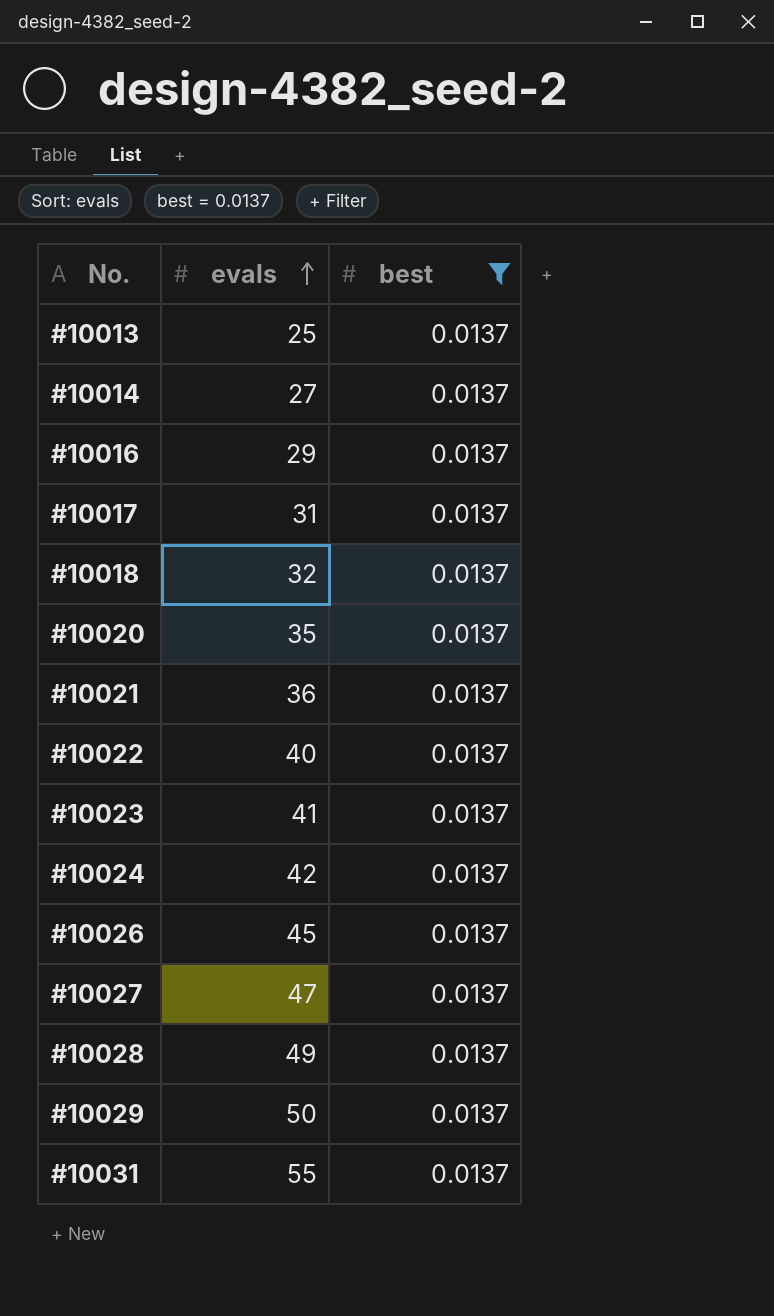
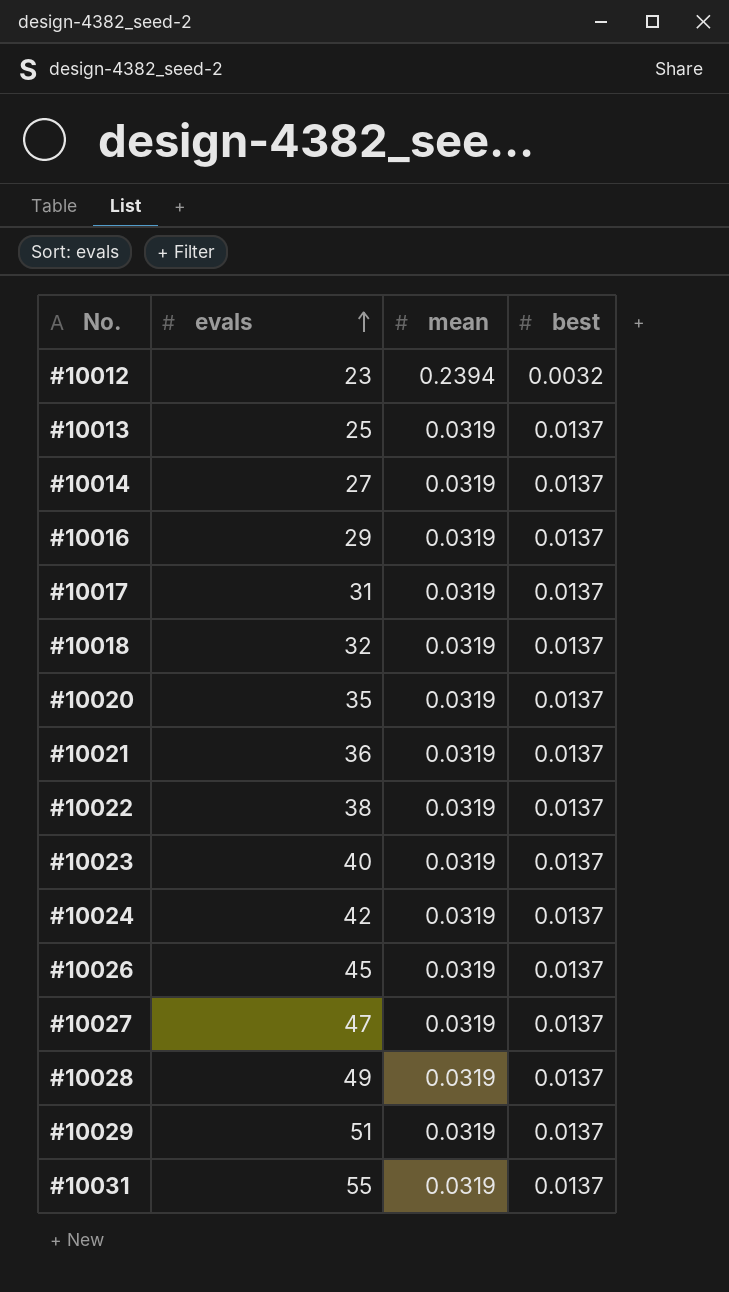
filter: best = 0.0137 -> none
column mean | position: none -> 3
#10022 | evals: 40 -> 38
#10023 | evals: 41 -> 40
#10029 | evals: 50 -> 51

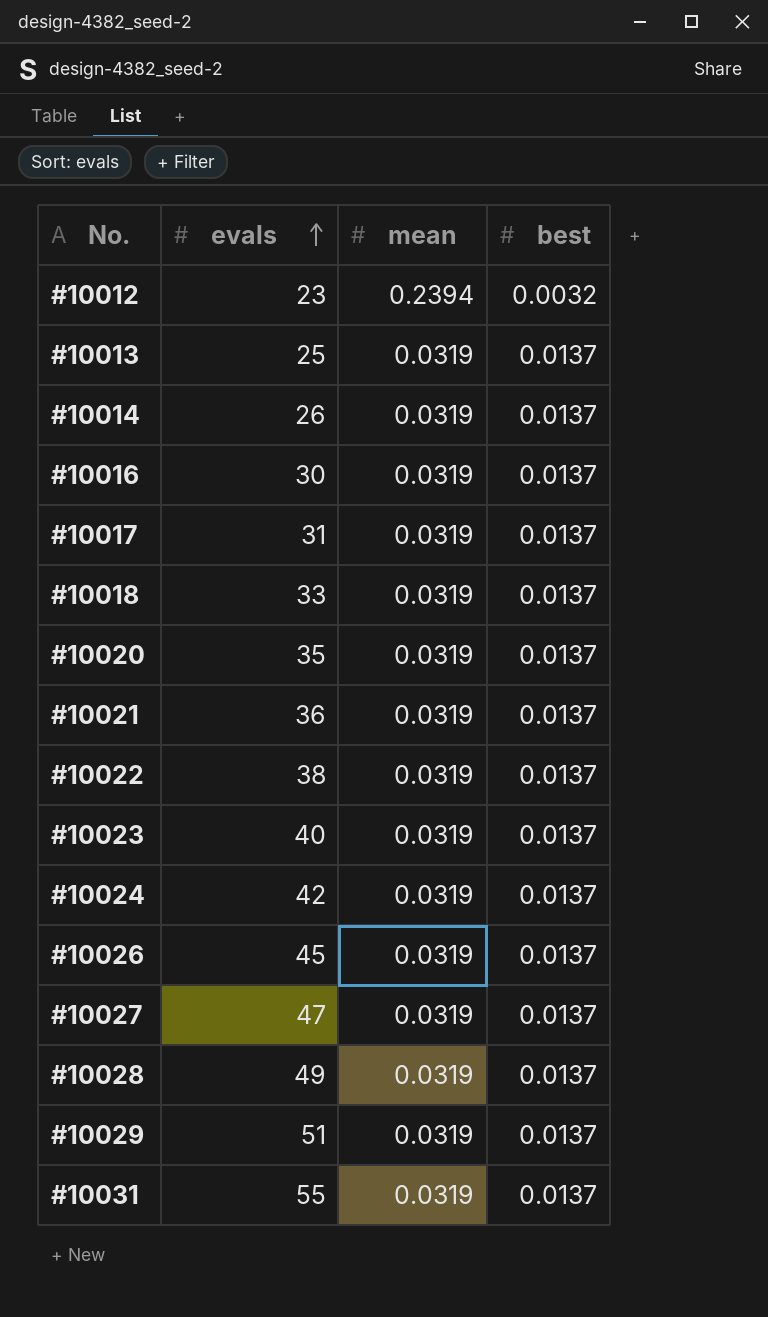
#10014 | evals: 27 -> 26
#10016 | evals: 29 -> 30
#10018 | evals: 32 -> 33

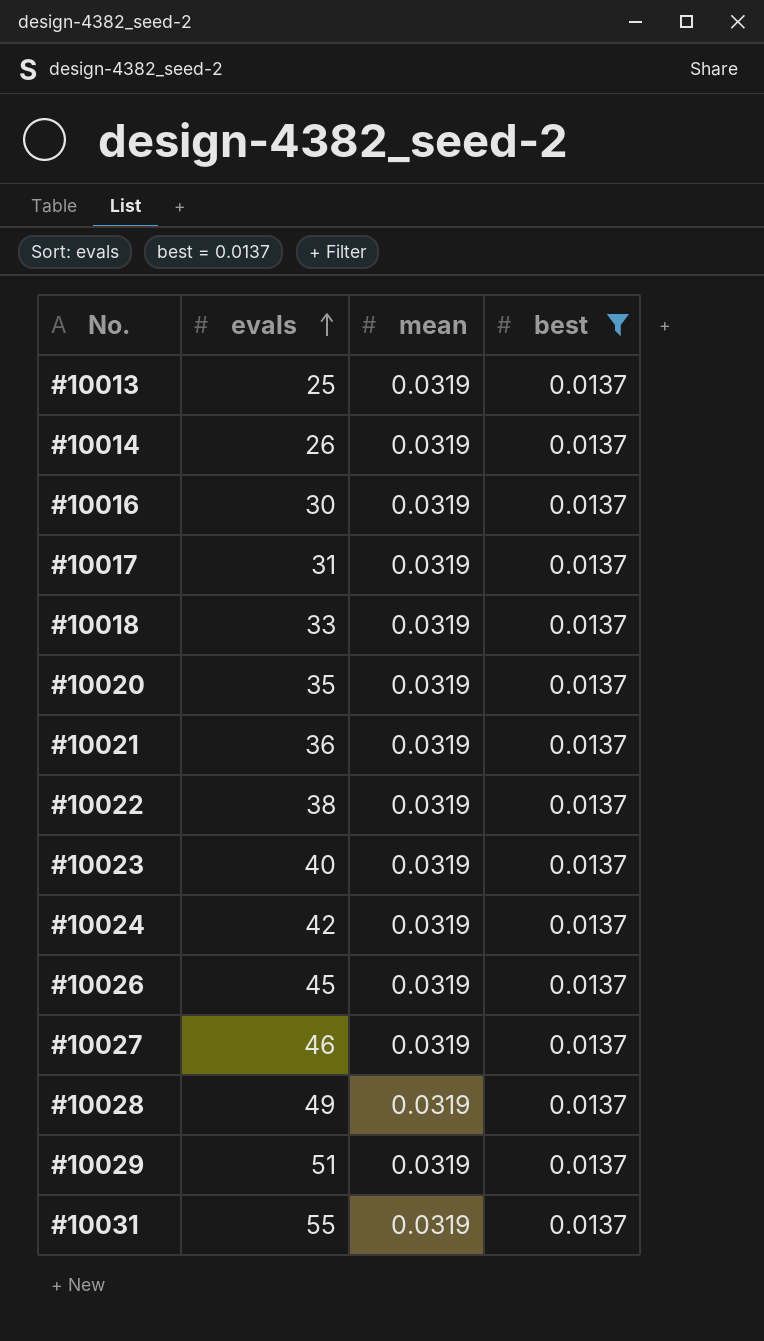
filter: none -> best = 0.0137
#10027 | evals: 47 -> 46

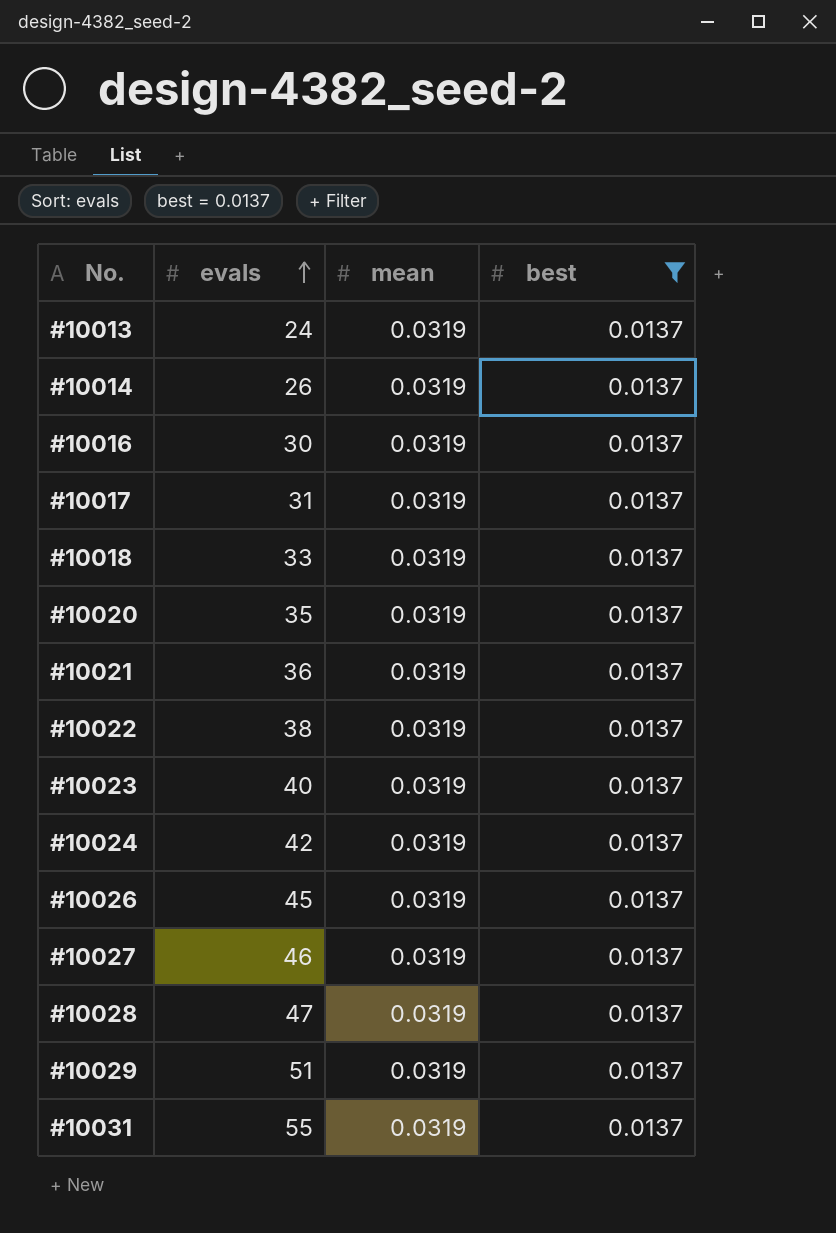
#10013 | evals: 25 -> 24
#10028 | evals: 49 -> 47

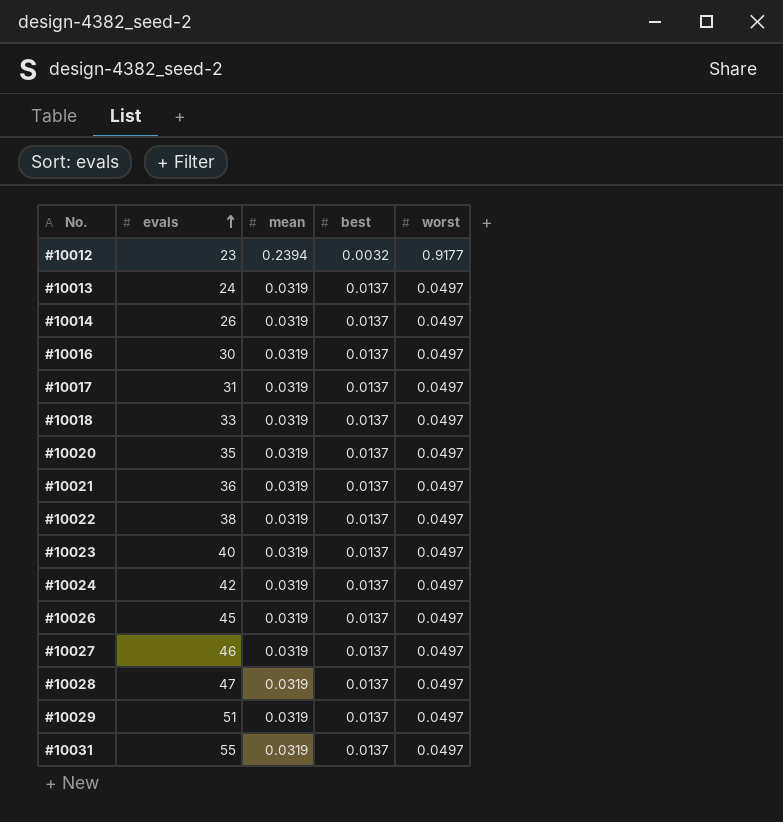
filter: best = 0.0137 -> none
column worst | position: none -> 5

